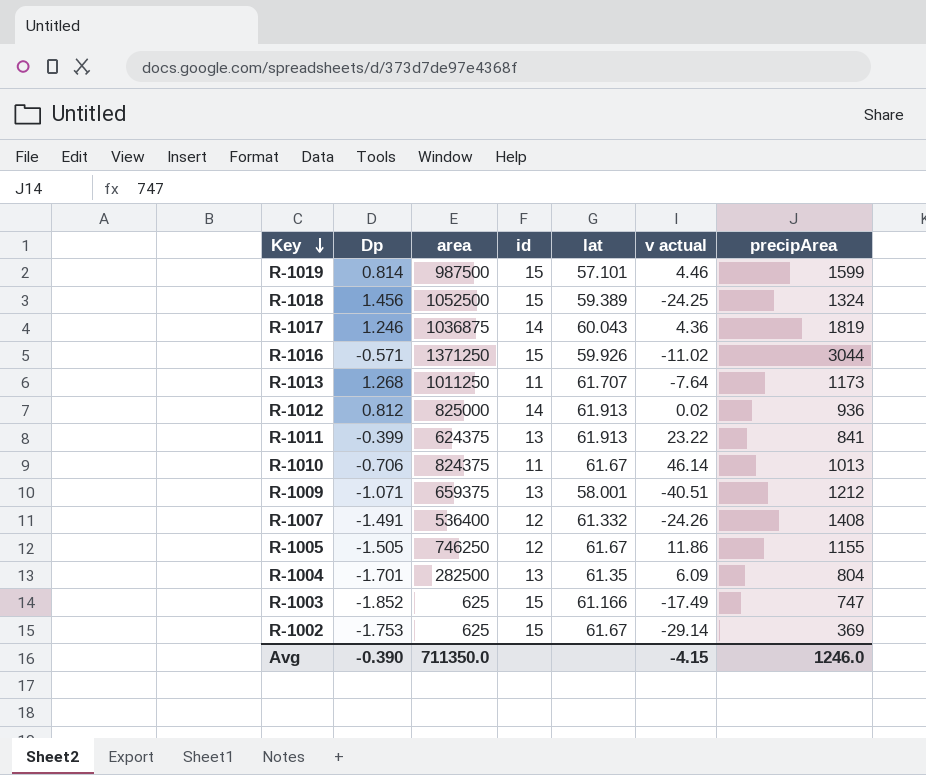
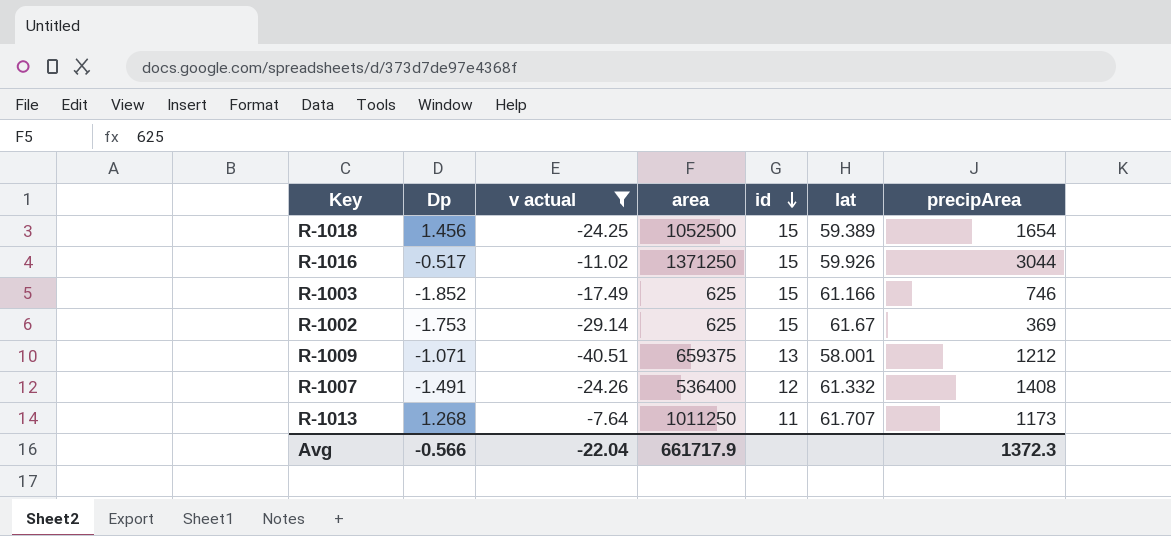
filter: none -> v actual <= -7.64
row order: Key descending -> id descending
column v actual | position: 6 -> 3
R-1018 | precipArea: 1324 -> 1654
R-1016 | Dp: -0.571 -> -0.517
R-1003 | precipArea: 747 -> 746
Avg | Dp: -0.390 -> -0.566
Avg | v actual: -4.15 -> -22.04
Avg | area: 711350.0 -> 661717.9
Avg | precipArea: 1246.0 -> 1372.3

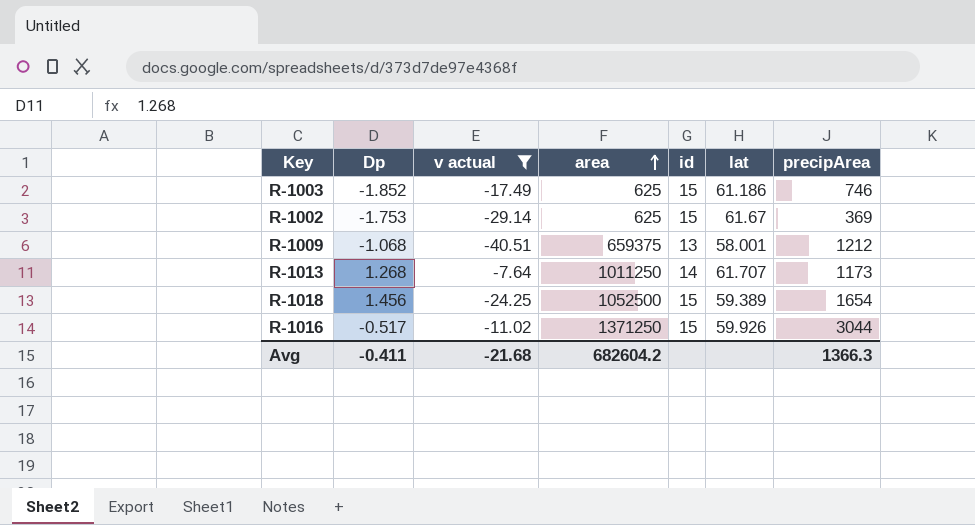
row order: id descending -> area ascending
row R-1007: -1.491 | -24.26 | 536400 | 12 | 61.332 | 1408 -> none
R-1003 | lat: 61.166 -> 61.186
R-1009 | Dp: -1.071 -> -1.068
R-1013 | id: 11 -> 14
Avg | Dp: -0.566 -> -0.411
Avg | v actual: -22.04 -> -21.68
Avg | area: 661717.9 -> 682604.2
Avg | precipArea: 1372.3 -> 1366.3

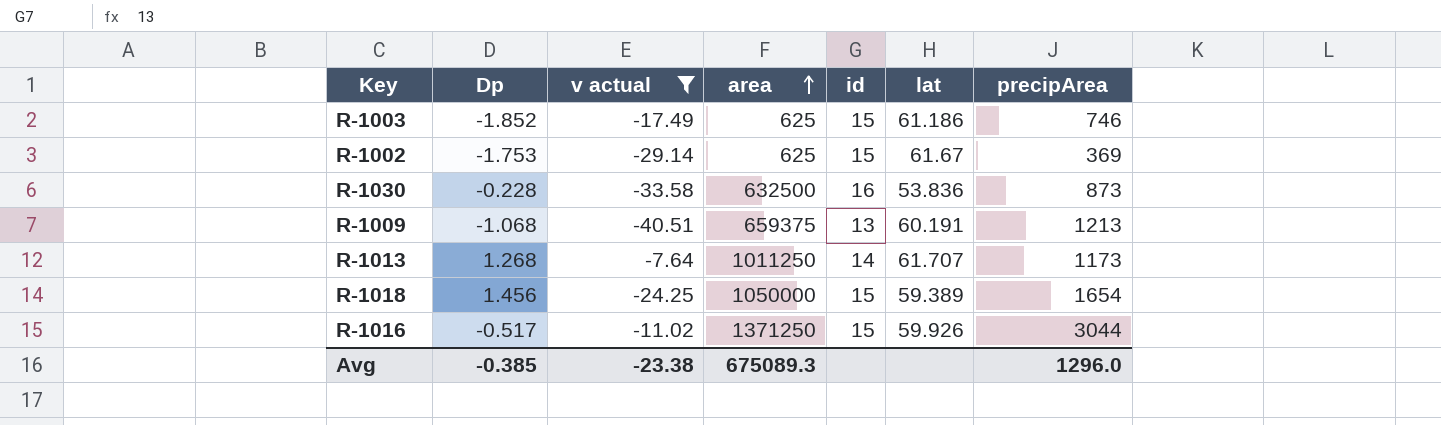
row R-1030: none -> -0.228 | -33.58 | 632500 | 16 | 53.836 | 873
R-1009 | lat: 58.001 -> 60.191
R-1009 | precipArea: 1212 -> 1213
R-1018 | area: 1052500 -> 1050000
Avg | Dp: -0.411 -> -0.385
Avg | v actual: -21.68 -> -23.38
Avg | area: 682604.2 -> 675089.3
Avg | precipArea: 1366.3 -> 1296.0

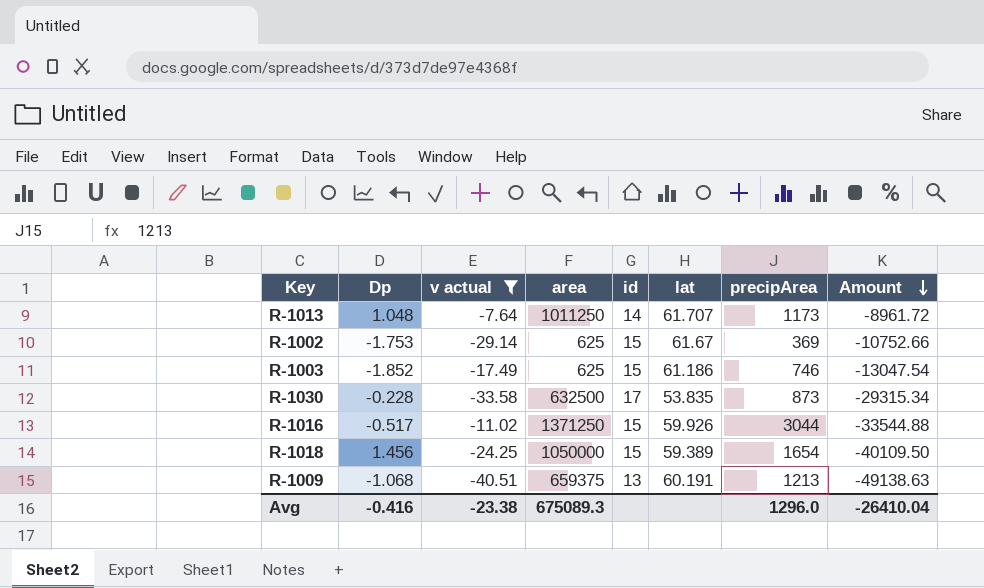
row order: area ascending -> Amount descending
column Amount | formula: none -> [v actual] * [precipArea]
R-1013 | Dp: 1.268 -> 1.048
R-1030 | id: 16 -> 17
R-1030 | lat: 53.836 -> 53.835
Avg | Dp: -0.385 -> -0.416

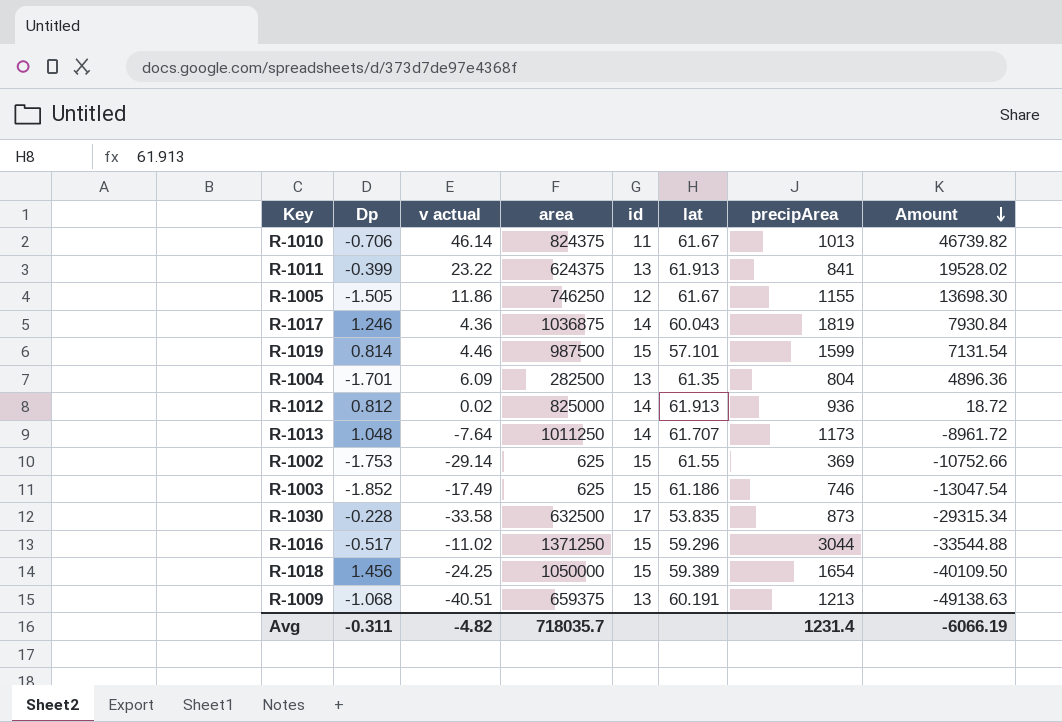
filter: v actual <= -7.64 -> none
R-1002 | lat: 61.67 -> 61.55
R-1016 | lat: 59.926 -> 59.296
Avg | Dp: -0.416 -> -0.311
Avg | v actual: -23.38 -> -4.82
Avg | area: 675089.3 -> 718035.7
Avg | precipArea: 1296.0 -> 1231.4
Avg | Amount: -26410.04 -> -6066.19

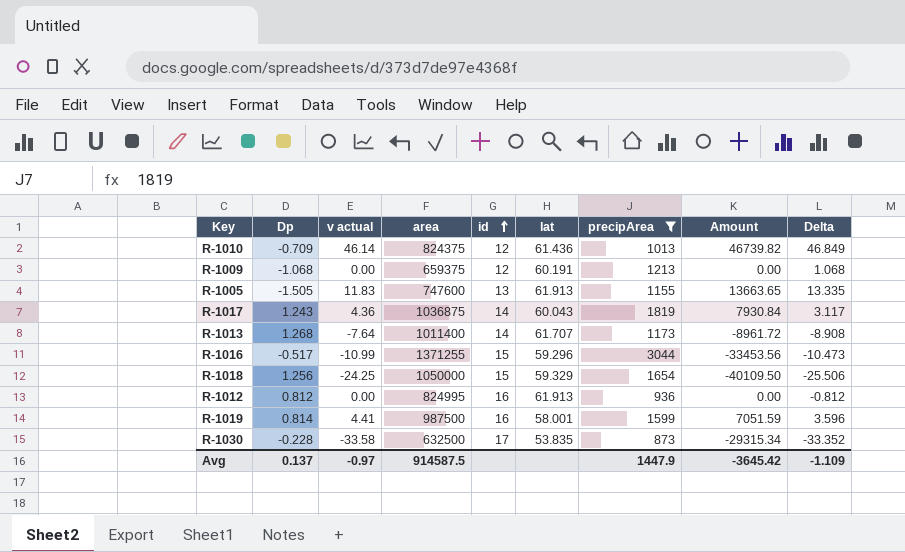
filter: none -> precipArea >= 873
row order: Amount descending -> id ascending
column Delta | formula: none -> [v actual] - [Dp]
R-1010 | Dp: -0.706 -> -0.709
R-1010 | id: 11 -> 12
R-1010 | lat: 61.67 -> 61.436
R-1009 | v actual: -40.51 -> 0.00
R-1009 | id: 13 -> 12
R-1009 | Amount: -49138.63 -> 0.00
R-1005 | v actual: 11.86 -> 11.83
R-1005 | area: 746250 -> 747600
R-1005 | id: 12 -> 13
R-1005 | lat: 61.67 -> 61.913
R-1005 | Amount: 13698.30 -> 13663.65
R-1017 | Dp: 1.246 -> 1.243
R-1013 | Dp: 1.048 -> 1.268
R-1013 | area: 1011250 -> 1011400
R-1016 | v actual: -11.02 -> -10.99
R-1016 | area: 1371250 -> 1371255
R-1016 | Amount: -33544.88 -> -33453.56
R-1018 | Dp: 1.456 -> 1.256
R-1018 | lat: 59.389 -> 59.329
R-1012 | v actual: 0.02 -> 0.00
R-1012 | area: 825000 -> 824995
R-1012 | id: 14 -> 16
R-1012 | Amount: 18.72 -> 0.00
R-1019 | v actual: 4.46 -> 4.41
R-1019 | id: 15 -> 16
R-1019 | lat: 57.101 -> 58.001
R-1019 | Amount: 7131.54 -> 7051.59
Avg | Dp: -0.311 -> 0.137
Avg | v actual: -4.82 -> -0.97
Avg | area: 718035.7 -> 914587.5
Avg | precipArea: 1231.4 -> 1447.9
Avg | Amount: -6066.19 -> -3645.42

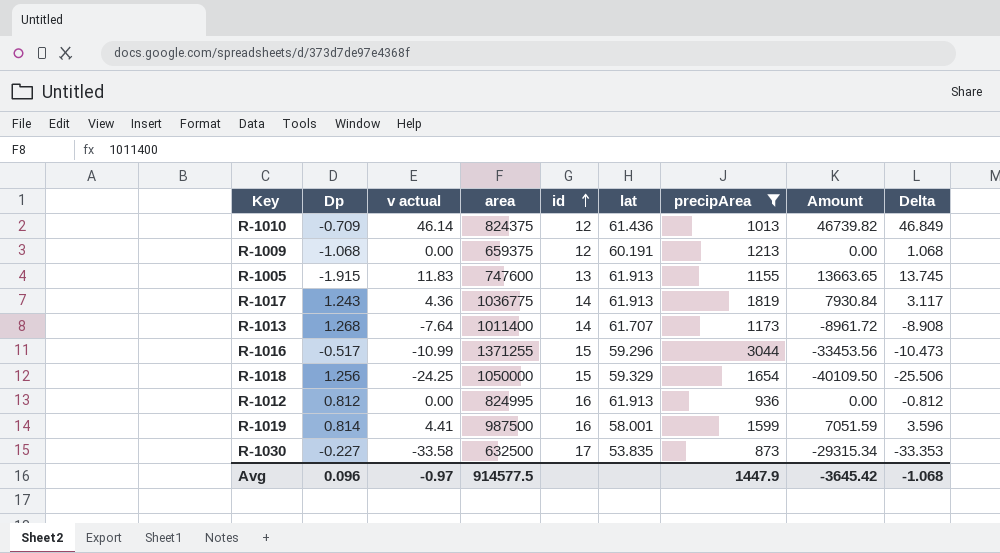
R-1005 | Dp: -1.505 -> -1.915
R-1005 | Delta: 13.335 -> 13.745
R-1017 | area: 1036875 -> 1036775
R-1017 | lat: 60.043 -> 61.913
R-1030 | Dp: -0.228 -> -0.227
R-1030 | Delta: -33.352 -> -33.353
Avg | Dp: 0.137 -> 0.096
Avg | area: 914587.5 -> 914577.5
Avg | Delta: -1.109 -> -1.068

